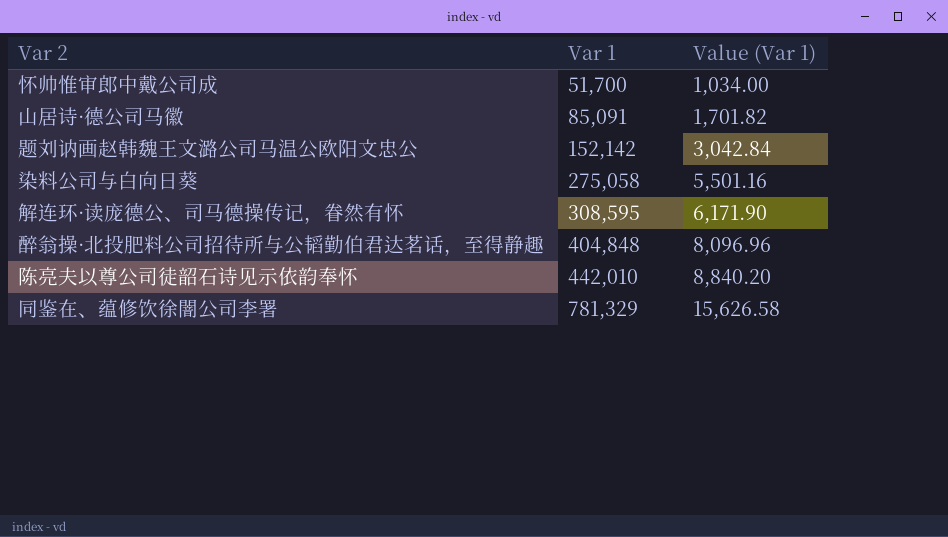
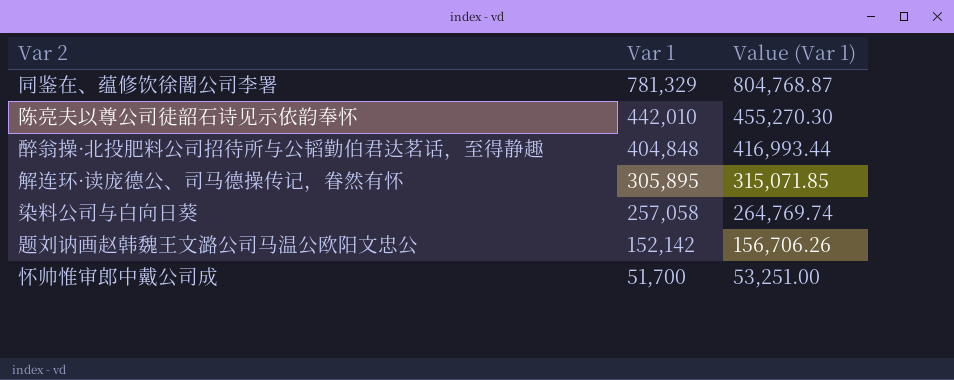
row order: Var 1 ascending -> Var 1 descending
column Value (Var 1) | formula: [Var 1] * 0.02 -> [Var 1] * 1.03
row 山居诗·德公司马徽: 85,091 | 1,701.82 -> none
解连环·读庞德公、司马德操传记，眷然有怀 | Var 1: 308,595 -> 305,895
染料公司与白向日葵 | Var 1: 275,058 -> 257,058

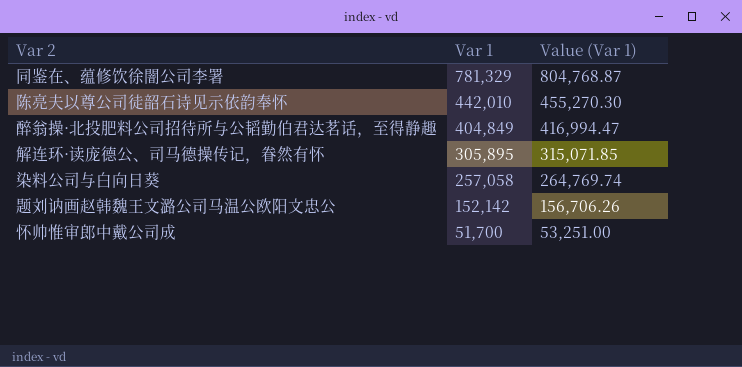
醉翁操·北投肥料公司招待所与公韬勤伯君达茗话，至得静趣 | Var 1: 404,848 -> 404,849
醉翁操·北投肥料公司招待所与公韬勤伯君达茗话，至得静趣 | Value (Var 1): 416,993.44 -> 416,994.47

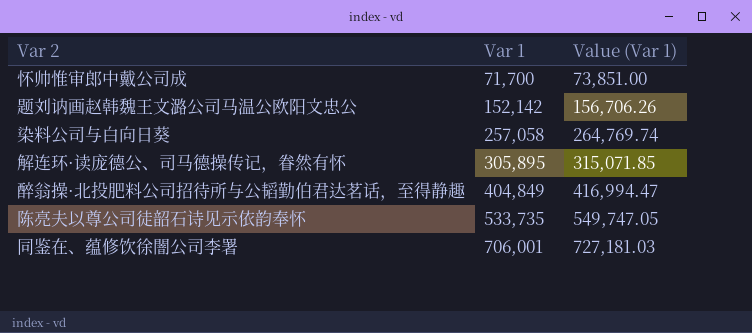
row order: Var 1 descending -> Var 1 ascending
怀帅惟审郎中戴公司成 | Var 1: 51,700 -> 71,700
怀帅惟审郎中戴公司成 | Value (Var 1): 53,251.00 -> 73,851.00
陈亮夫以尊公司徒韶石诗见示依韵奉怀 | Var 1: 442,010 -> 533,735
陈亮夫以尊公司徒韶石诗见示依韵奉怀 | Value (Var 1): 455,270.30 -> 549,747.05
同鉴在、蕴修饮徐闇公司李署 | Var 1: 781,329 -> 706,001
同鉴在、蕴修饮徐闇公司李署 | Value (Var 1): 804,768.87 -> 727,181.03

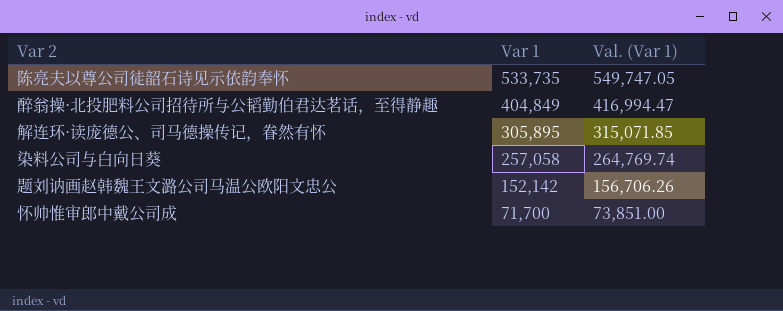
row order: Var 1 ascending -> Var 1 descending
column name: Value (Var 1) -> Val. (Var 1)
row 同鉴在、蕴修饮徐闇公司李署: 706,001 | 727,181.03 -> none

